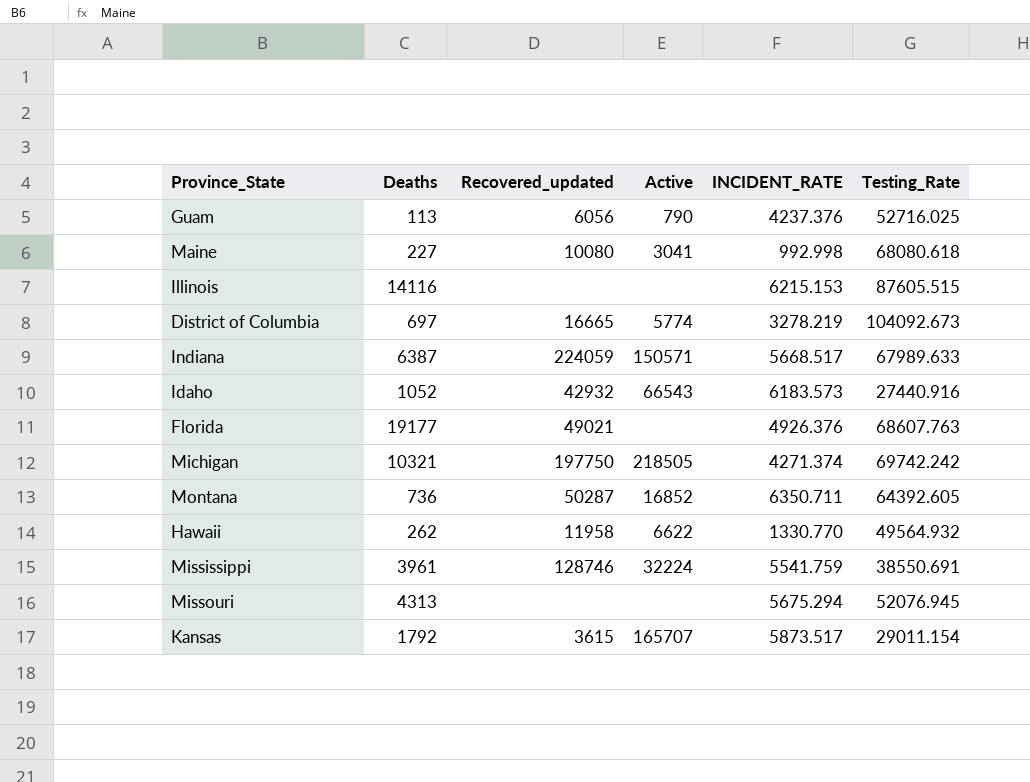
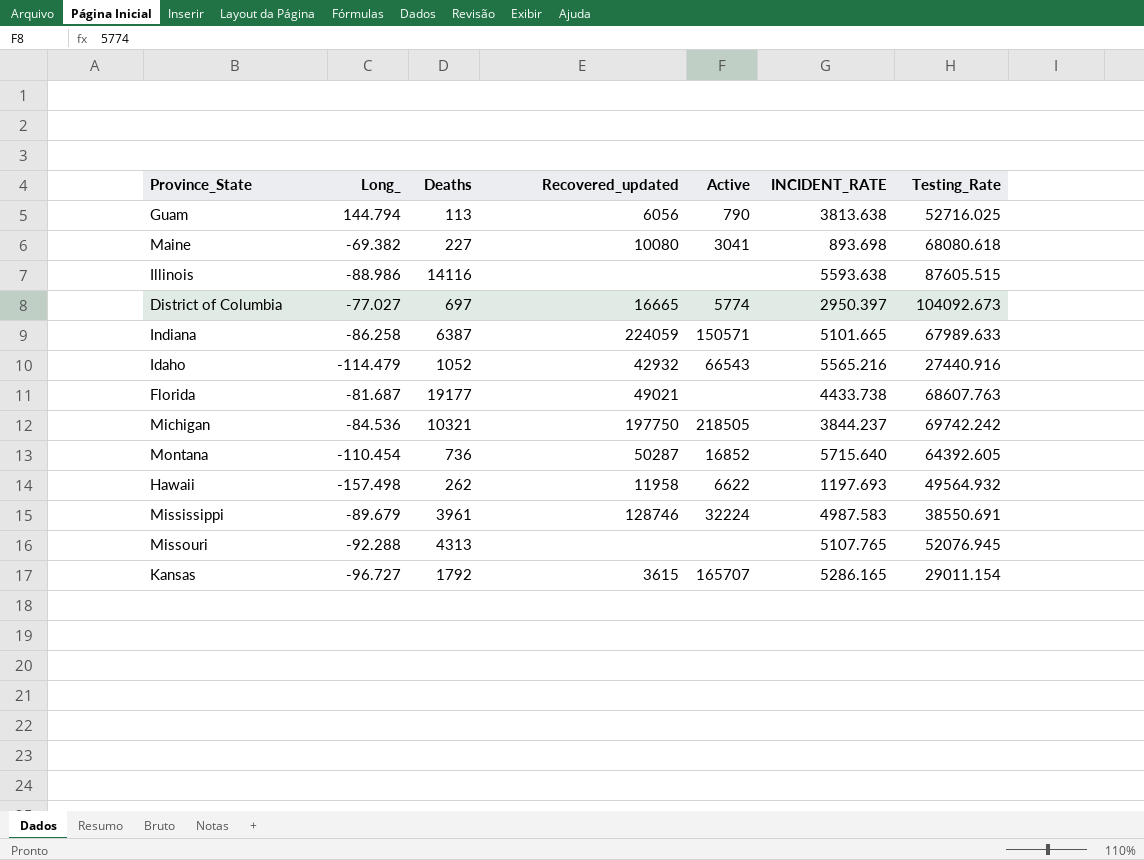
column Long_ | position: none -> 2
Guam | INCIDENT_RATE: 4237.376 -> 3813.638
Maine | INCIDENT_RATE: 992.998 -> 893.698
Illinois | INCIDENT_RATE: 6215.153 -> 5593.638
District of Columbia | INCIDENT_RATE: 3278.219 -> 2950.397
Indiana | INCIDENT_RATE: 5668.517 -> 5101.665
Idaho | INCIDENT_RATE: 6183.573 -> 5565.216
Florida | INCIDENT_RATE: 4926.376 -> 4433.738
Michigan | INCIDENT_RATE: 4271.374 -> 3844.237
Montana | INCIDENT_RATE: 6350.711 -> 5715.640
Hawaii | INCIDENT_RATE: 1330.770 -> 1197.693
Mississippi | INCIDENT_RATE: 5541.759 -> 4987.583
Missouri | INCIDENT_RATE: 5675.294 -> 5107.765
Kansas | INCIDENT_RATE: 5873.517 -> 5286.165

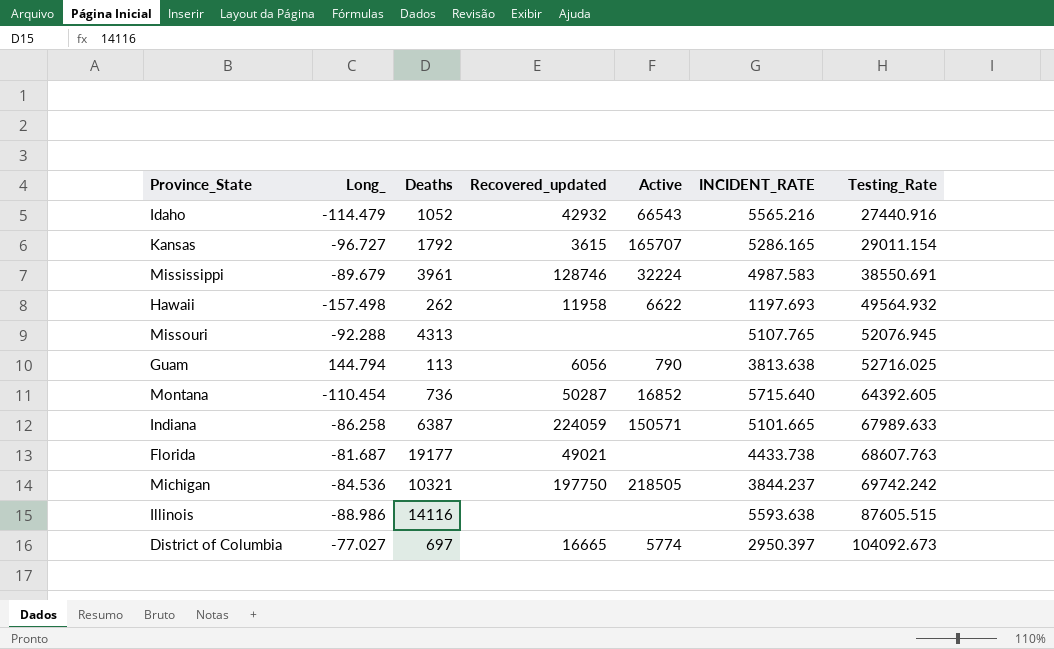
row order: none -> Testing_Rate ascending
row Maine: -69.382 | 227 | 10080 | 3041 | 893.698 | 68080.618 -> none

